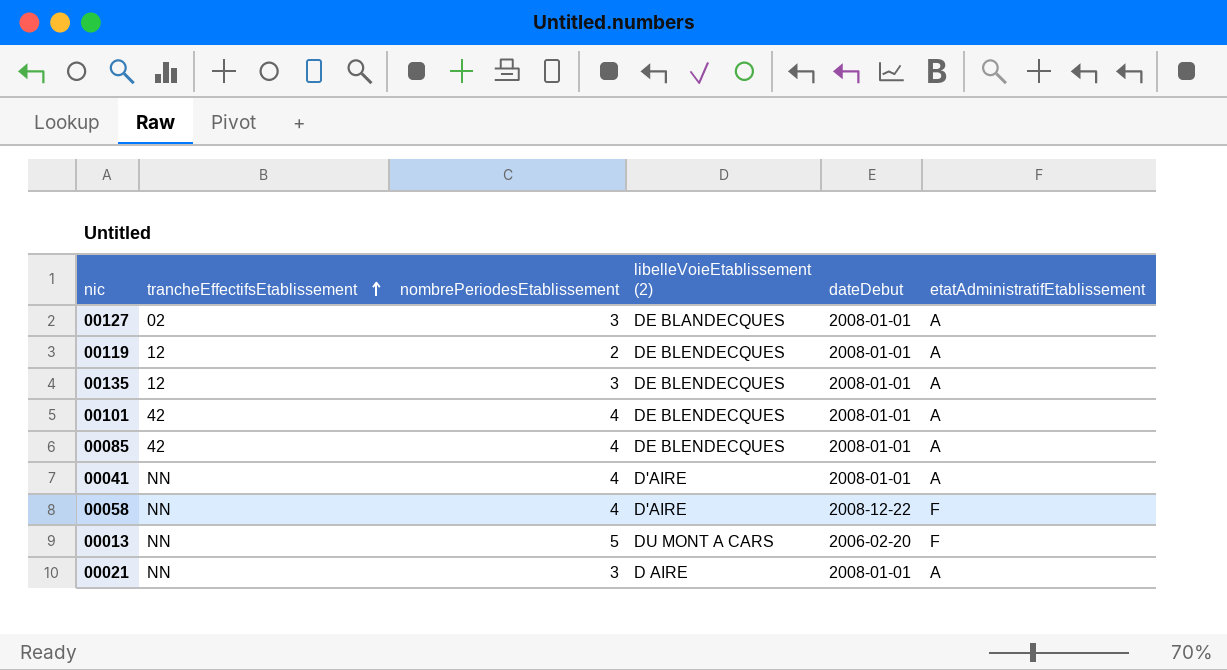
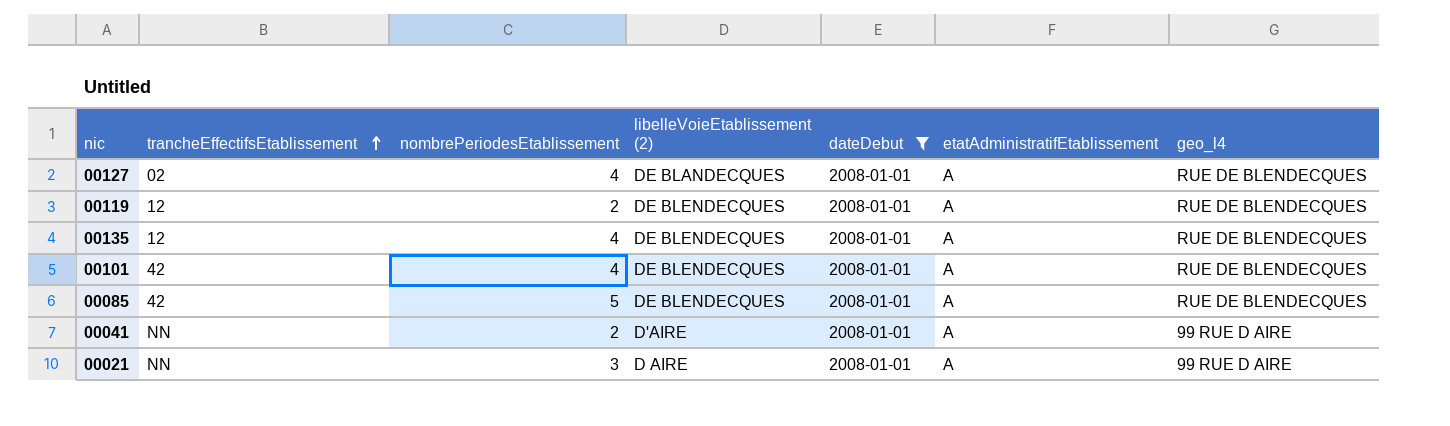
filter: none -> dateDebut = 2008-01-01
column geo_l4 | position: none -> 7
00127 | nombrePeriodesEtablissement: 3 -> 4
00135 | nombrePeriodesEtablissement: 3 -> 4
00085 | nombrePeriodesEtablissement: 4 -> 5
00041 | nombrePeriodesEtablissement: 4 -> 2

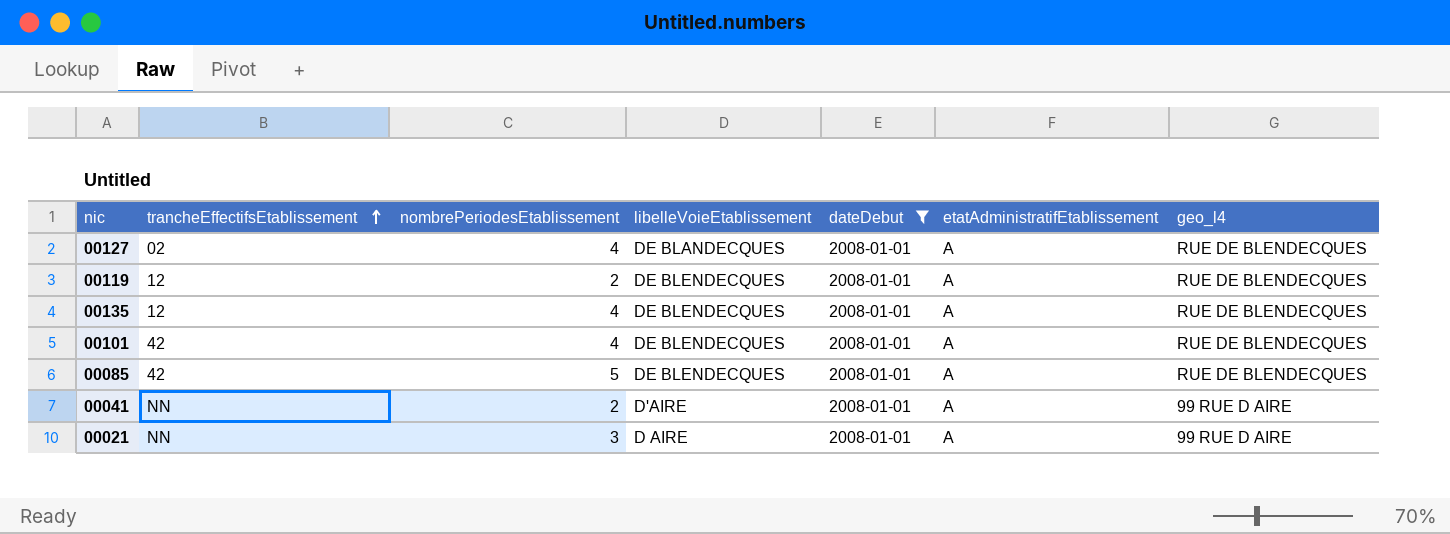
column name: libelleVoieEtablissement (2) -> libelleVoieEtablissement

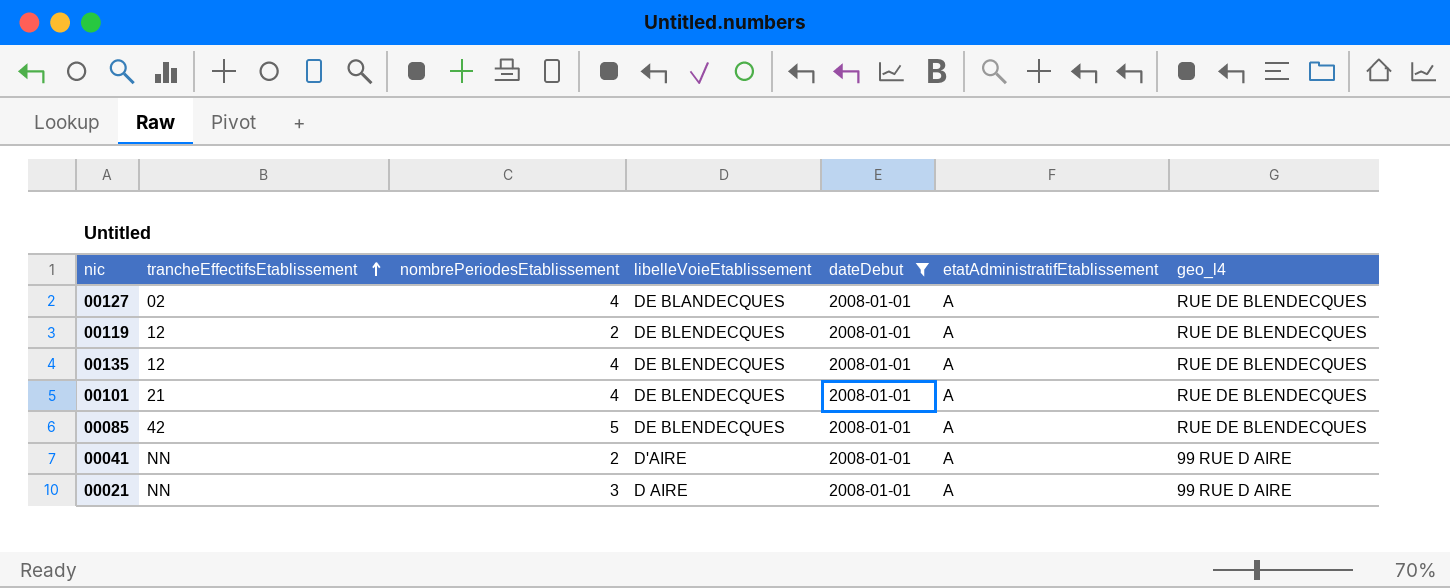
00101 | trancheEffectifsEtablissement: 42 -> 21

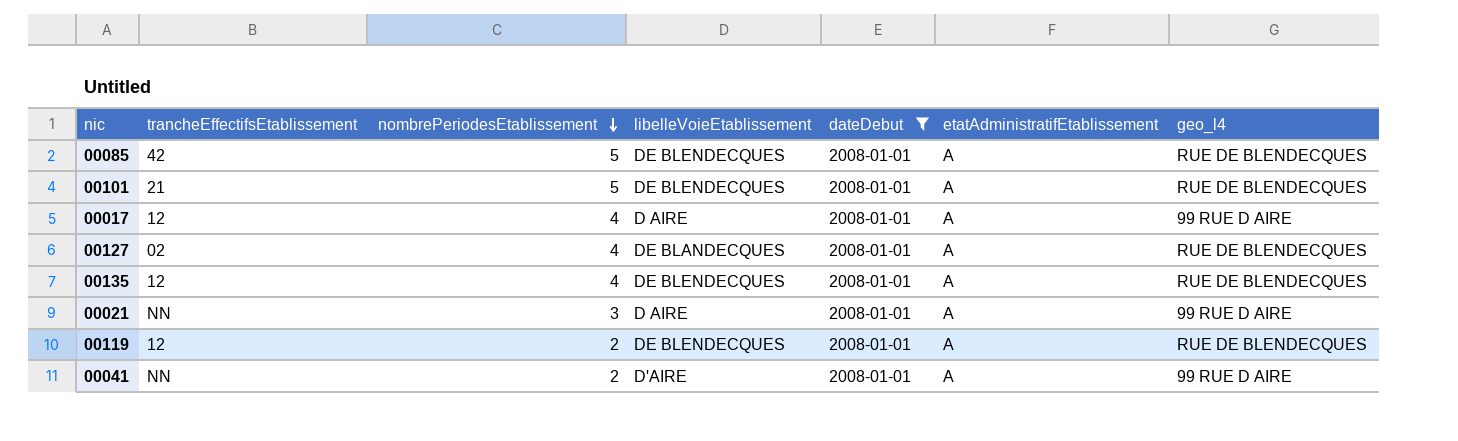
row order: trancheEffectifsEtablissement ascending -> nombrePeriodesEtablissement descending
00101 | nombrePeriodesEtablissement: 4 -> 5
row 00017: none -> 12 | 4 | D AIRE | 2008-01-01 | A | 99 RUE D AIRE

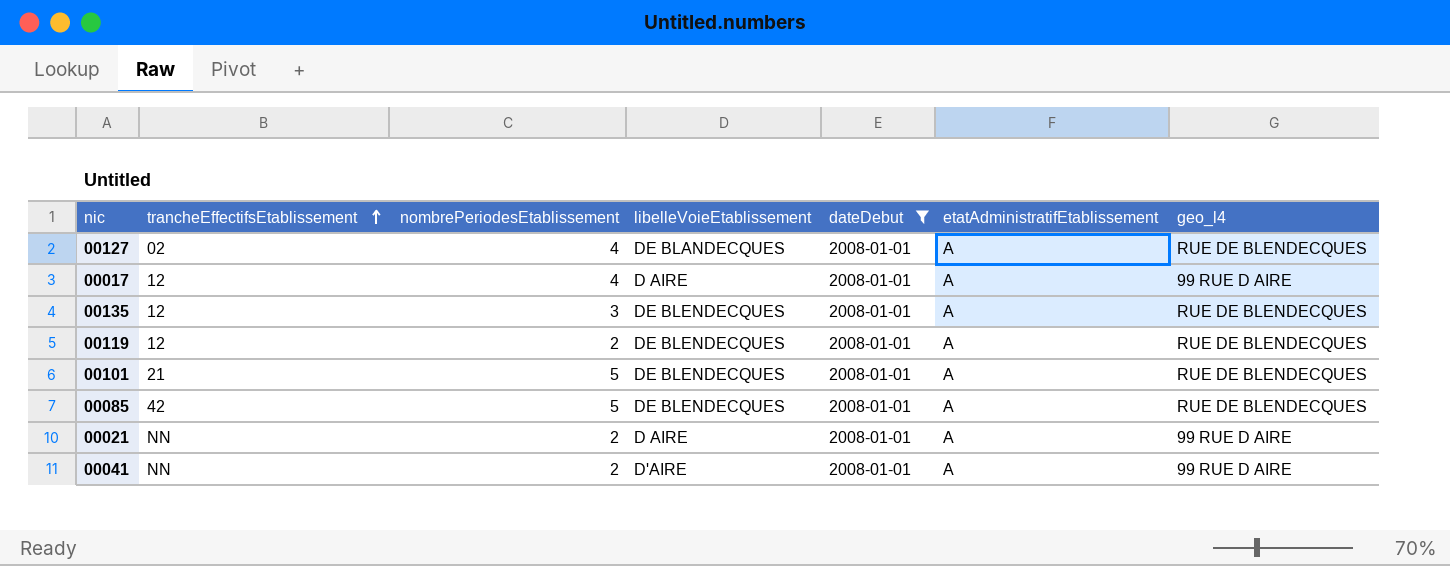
row order: nombrePeriodesEtablissement descending -> trancheEffectifsEtablissement ascending
00135 | nombrePeriodesEtablissement: 4 -> 3
00021 | nombrePeriodesEtablissement: 3 -> 2

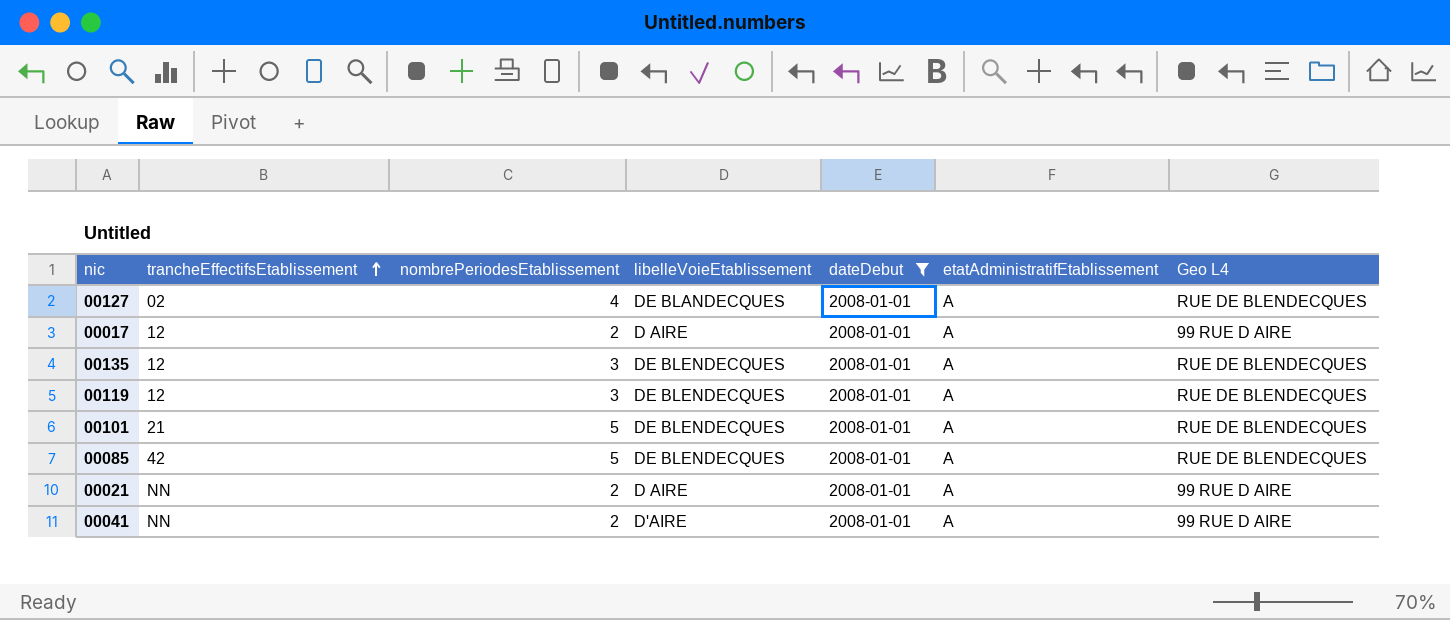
column name: geo_l4 -> Geo L4
00017 | nombrePeriodesEtablissement: 4 -> 2
00119 | nombrePeriodesEtablissement: 2 -> 3

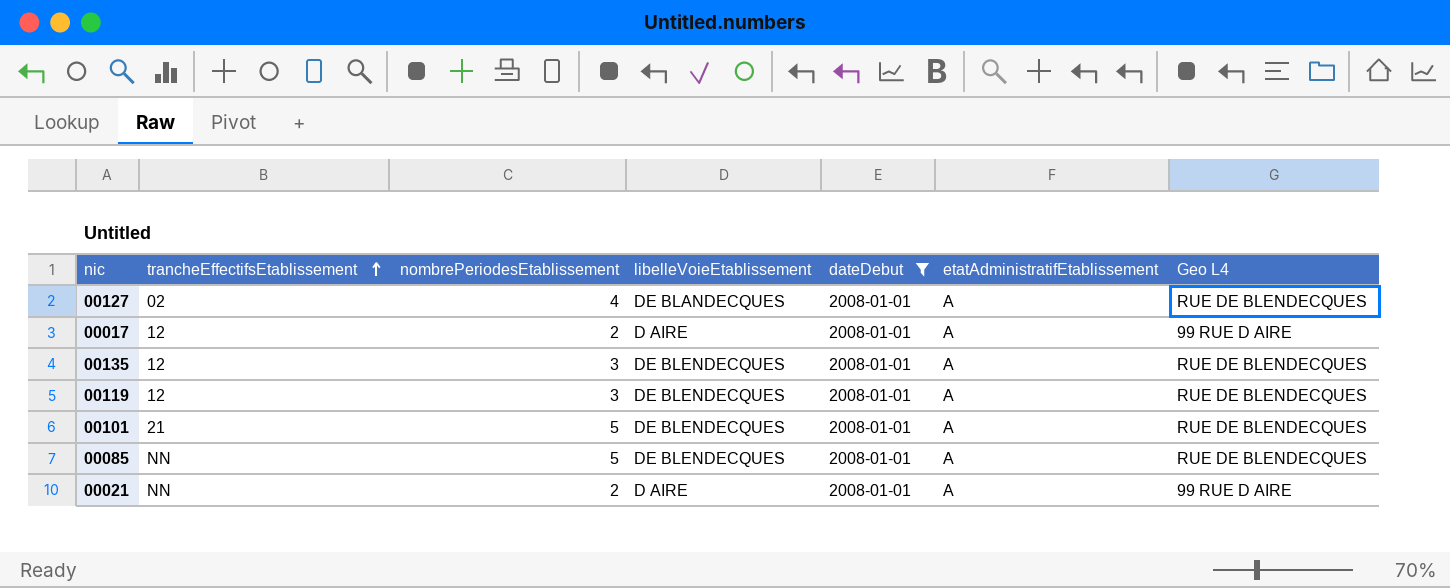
row 00041: NN | 2 | D'AIRE | 2008-01-01 | A | 99 RUE D AIRE -> none
00085 | trancheEffectifsEtablissement: 42 -> NN

